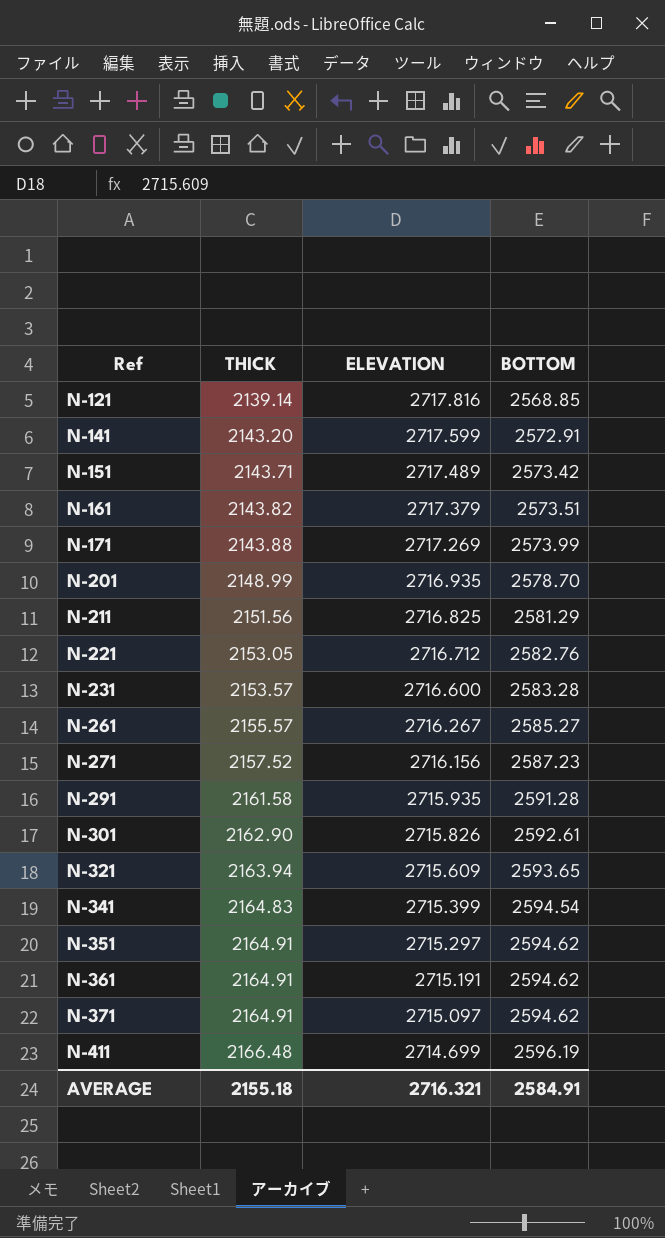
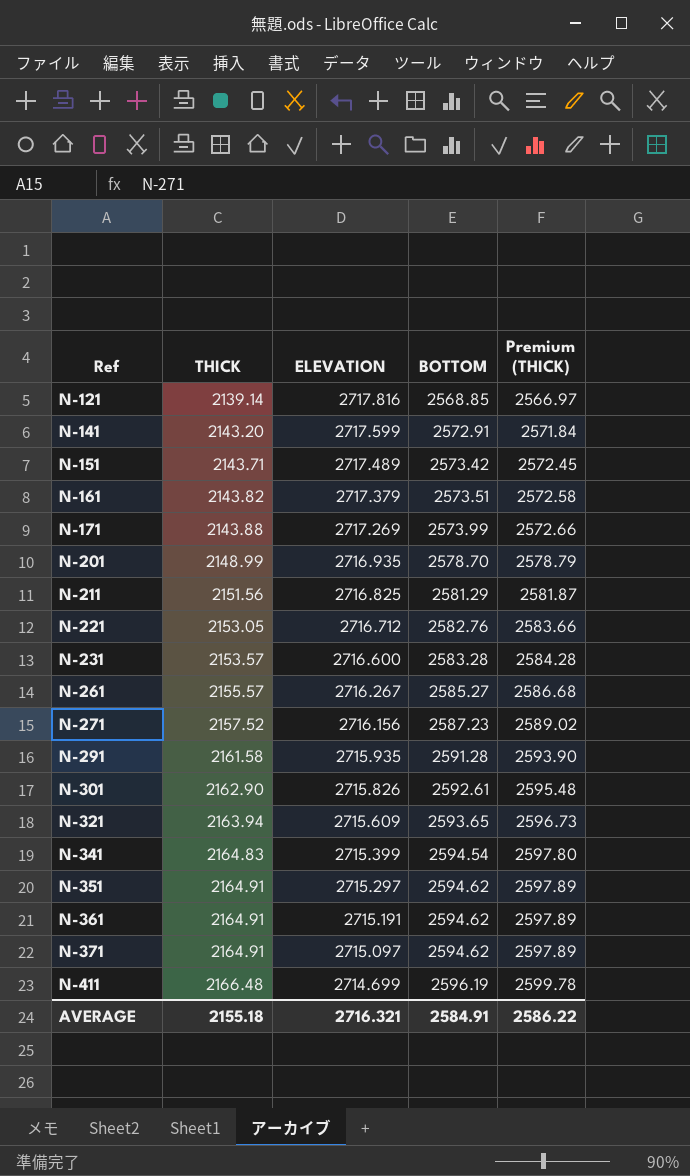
column Premium (THICK) | formula: none -> [THICK] * 1.2

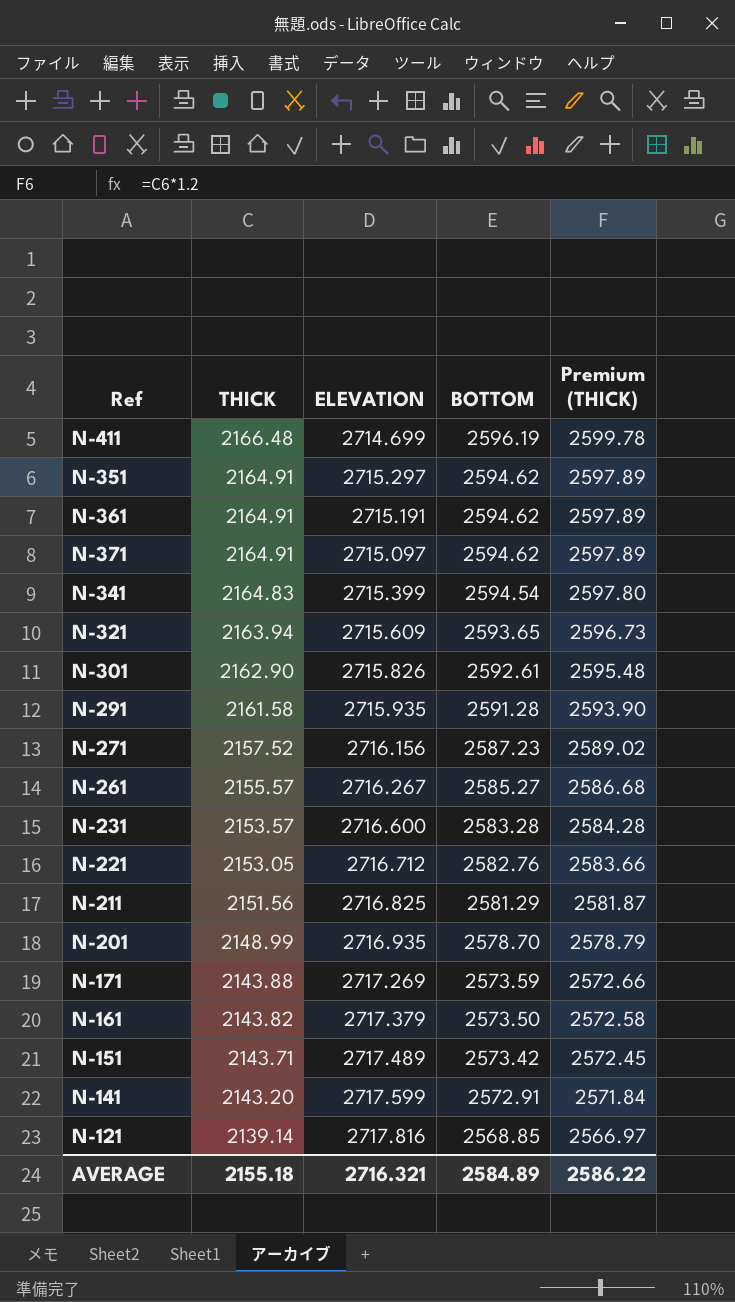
row order: Ref ascending -> THICK descending
N-171 | BOTTOM: 2573.99 -> 2573.59
N-161 | BOTTOM: 2573.51 -> 2573.50
AVERAGE | BOTTOM: 2584.91 -> 2584.89

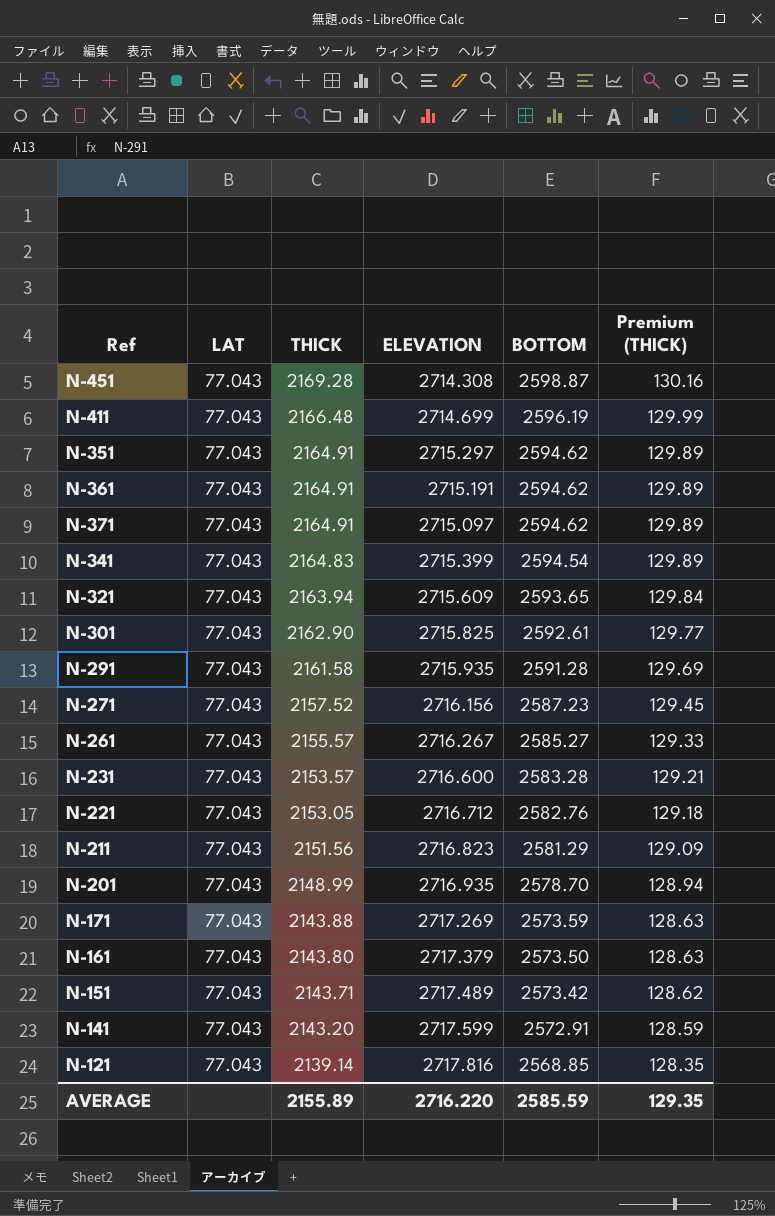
column LAT | position: none -> 2
column Premium (THICK) | formula: [THICK] * 1.2 -> [THICK] * 0.06
row N-451: none -> 77.043 | 2169.28 | 2714.308 | 2598.87 | 130.16
N-301 | ELEVATION: 2715.826 -> 2715.825
N-211 | ELEVATION: 2716.825 -> 2716.823
N-161 | THICK: 2143.82 -> 2143.80
AVERAGE | THICK: 2155.18 -> 2155.89
AVERAGE | ELEVATION: 2716.321 -> 2716.220
AVERAGE | BOTTOM: 2584.89 -> 2585.59
AVERAGE | Premium (THICK): 2586.22 -> 129.35

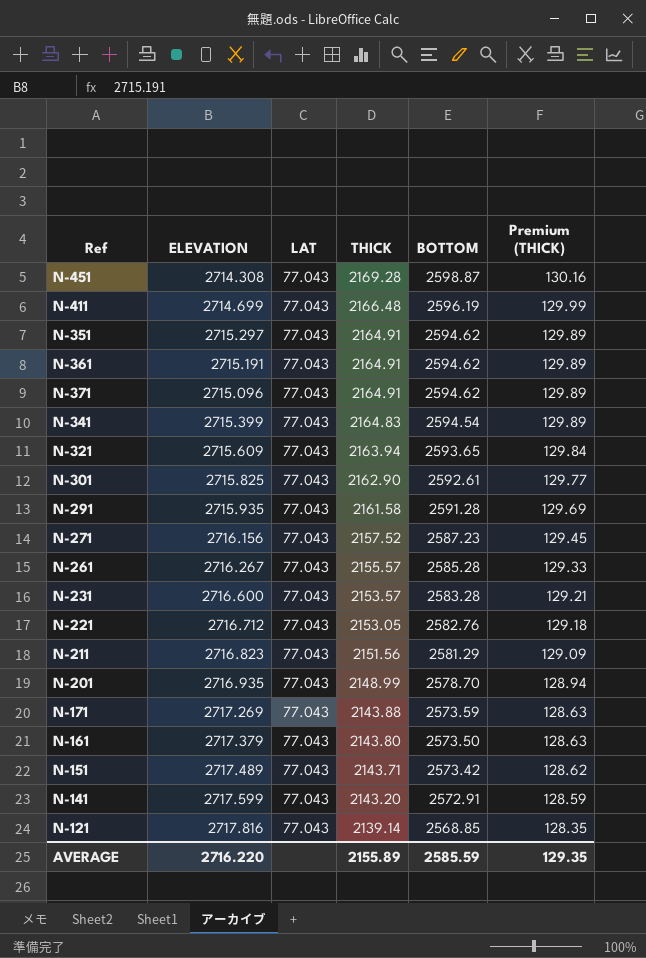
column ELEVATION | position: 4 -> 2
N-371 | ELEVATION: 2715.097 -> 2715.096
N-261 | BOTTOM: 2585.27 -> 2585.28

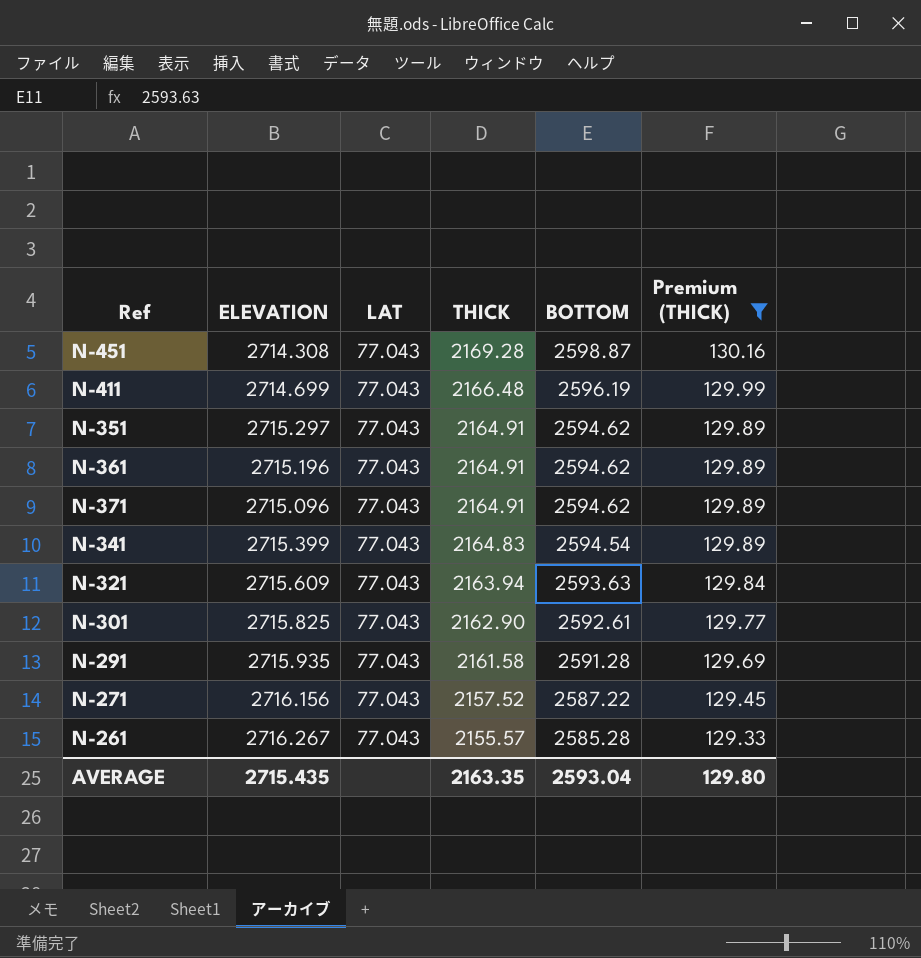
filter: none -> Premium (THICK) >= 129.33
N-361 | ELEVATION: 2715.191 -> 2715.196
N-321 | BOTTOM: 2593.65 -> 2593.63
N-271 | BOTTOM: 2587.23 -> 2587.22
AVERAGE | ELEVATION: 2716.220 -> 2715.435
AVERAGE | THICK: 2155.89 -> 2163.35
AVERAGE | BOTTOM: 2585.59 -> 2593.04
AVERAGE | Premium (THICK): 129.35 -> 129.80

